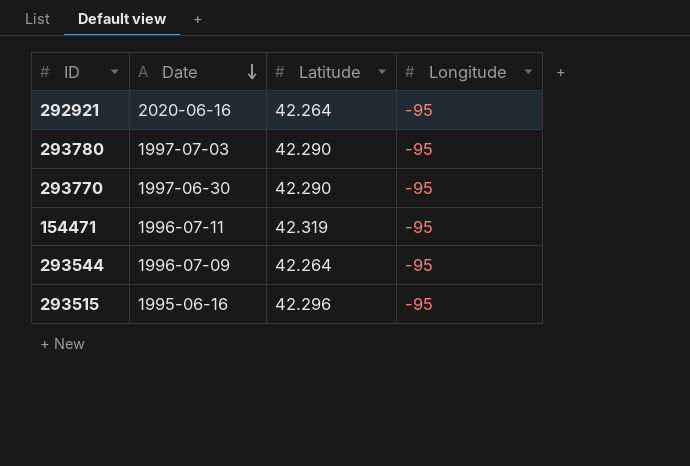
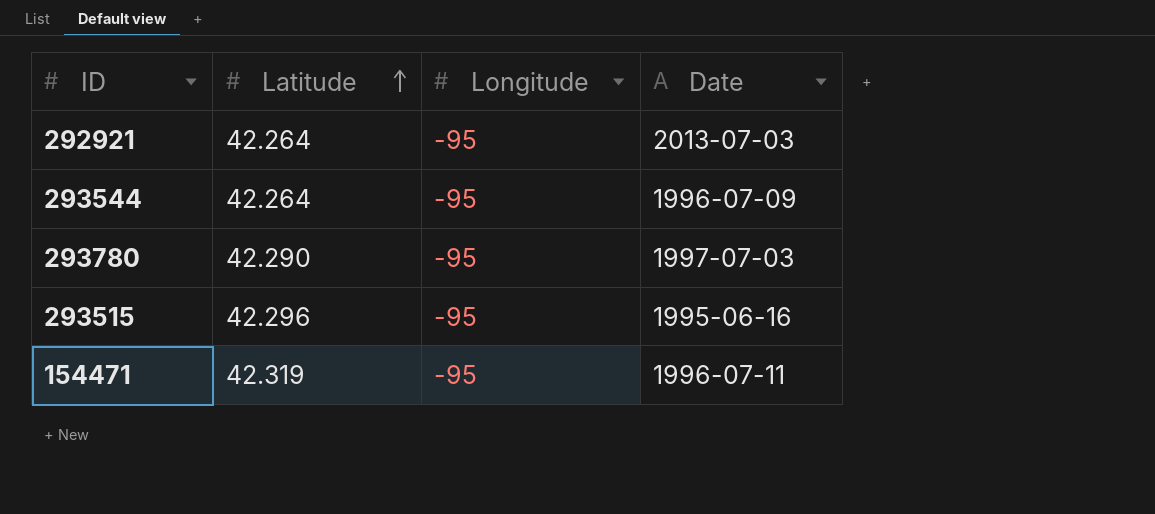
row order: Date descending -> Latitude ascending
column Date | position: 2 -> 4
row 293770: 1997-06-30 | 42.290 | -95 -> none
292921 | Date: 2020-06-16 -> 2013-07-03

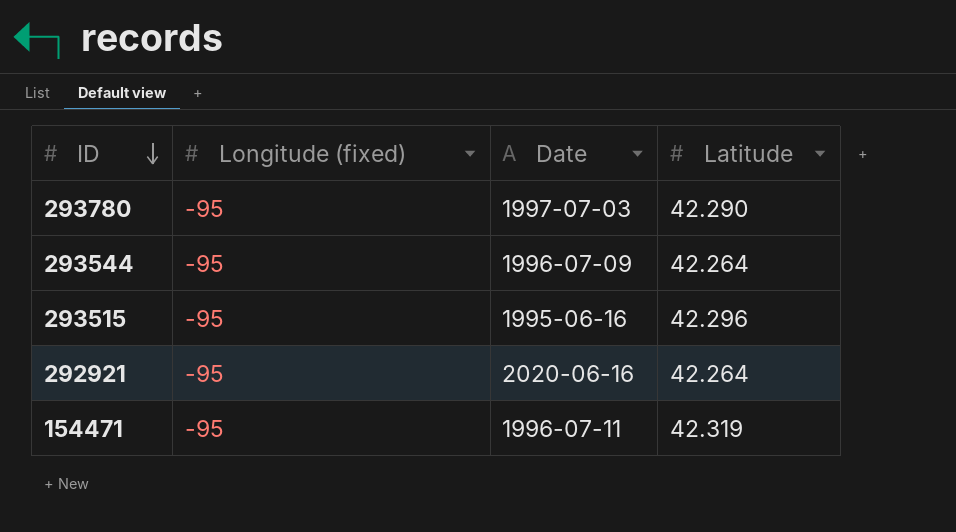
row order: Latitude ascending -> ID descending
column name: Longitude -> Longitude (fixed)
column Latitude | position: 2 -> 4
292921 | Date: 2013-07-03 -> 2020-06-16

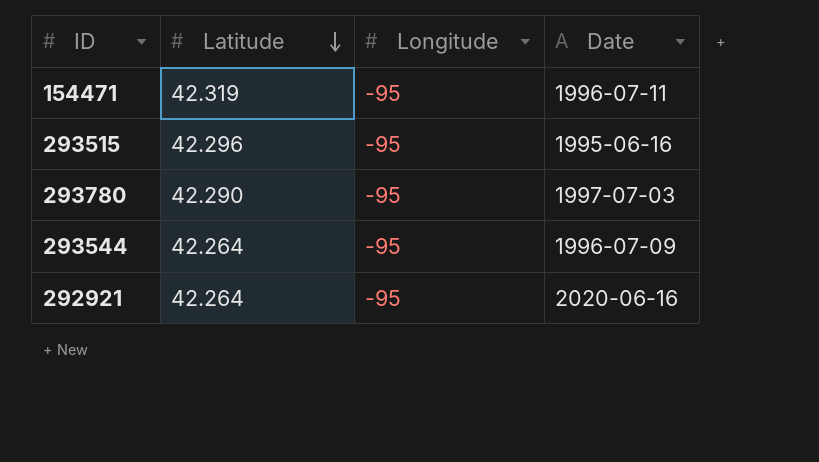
row order: ID descending -> Latitude descending
column Latitude | position: 4 -> 2
column name: Longitude (fixed) -> Longitude

